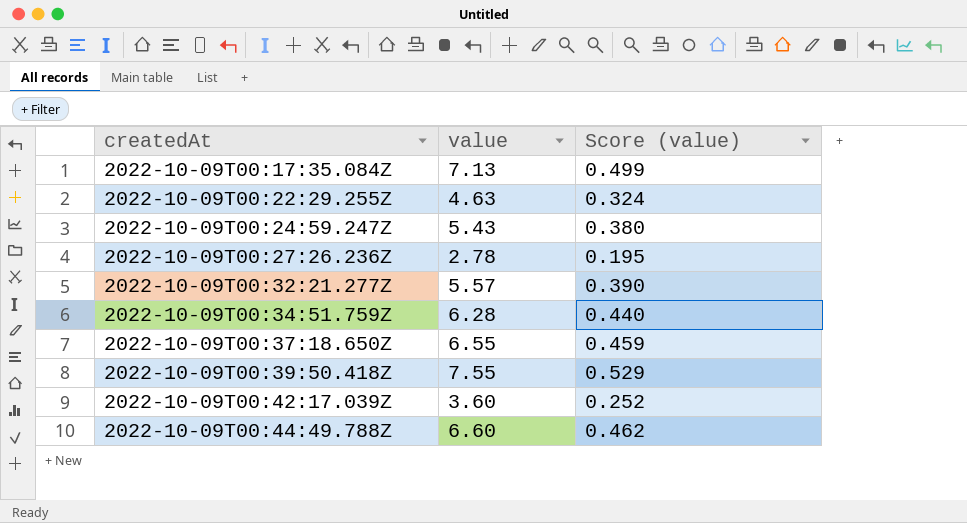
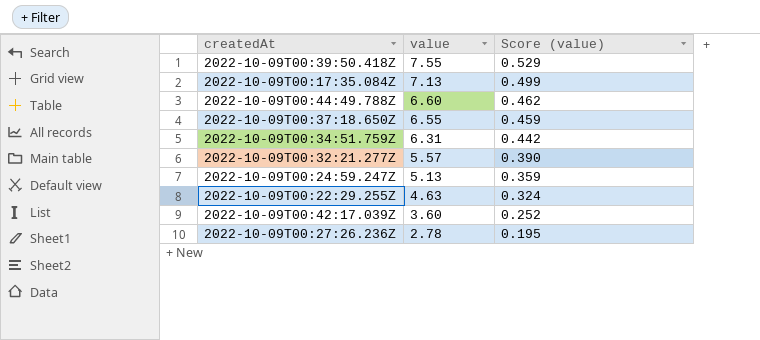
row order: createdAt ascending -> value descending
2022-10-09T00:34:51.759Z | value: 6.28 -> 6.31
2022-10-09T00:34:51.759Z | Score (value): 0.440 -> 0.442
2022-10-09T00:24:59.247Z | value: 5.43 -> 5.13
2022-10-09T00:24:59.247Z | Score (value): 0.380 -> 0.359

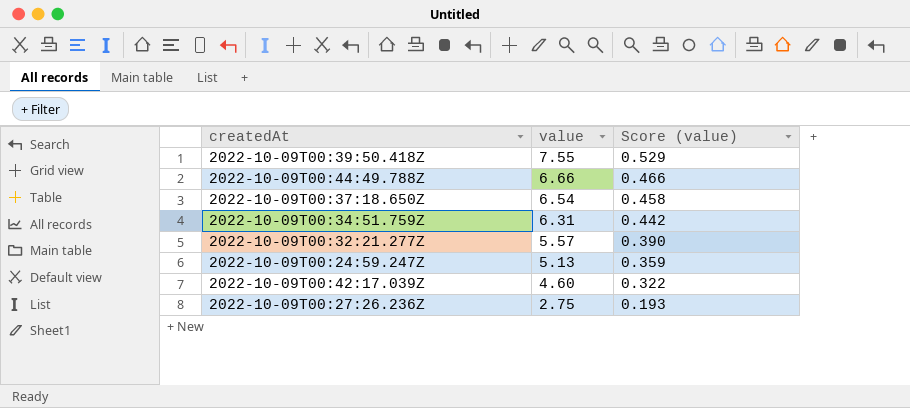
row 2022-10-09T00:17:35.084Z: 7.13 | 0.499 -> none
row 2022-10-09T00:22:29.255Z: 4.63 | 0.324 -> none
2022-10-09T00:44:49.788Z | value: 6.60 -> 6.66
2022-10-09T00:44:49.788Z | Score (value): 0.462 -> 0.466
2022-10-09T00:37:18.650Z | value: 6.55 -> 6.54
2022-10-09T00:37:18.650Z | Score (value): 0.459 -> 0.458
2022-10-09T00:42:17.039Z | value: 3.60 -> 4.60
2022-10-09T00:42:17.039Z | Score (value): 0.252 -> 0.322
2022-10-09T00:27:26.236Z | value: 2.78 -> 2.75
2022-10-09T00:27:26.236Z | Score (value): 0.195 -> 0.193

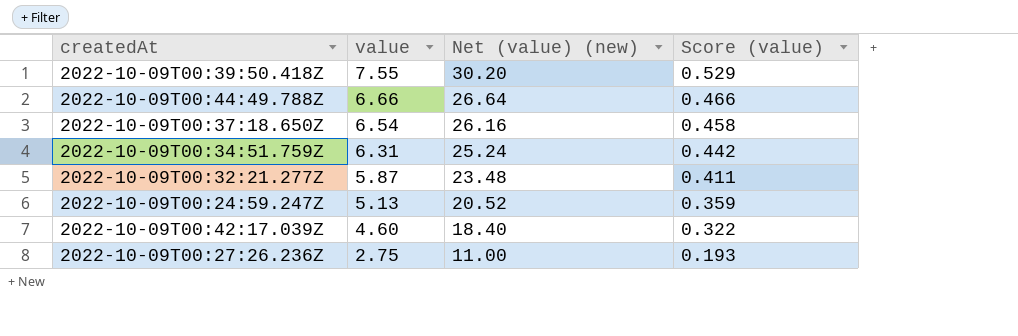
column Net (value) (new) | formula: none -> [value] * 4
2022-10-09T00:32:21.277Z | value: 5.57 -> 5.87
2022-10-09T00:32:21.277Z | Score (value): 0.390 -> 0.411

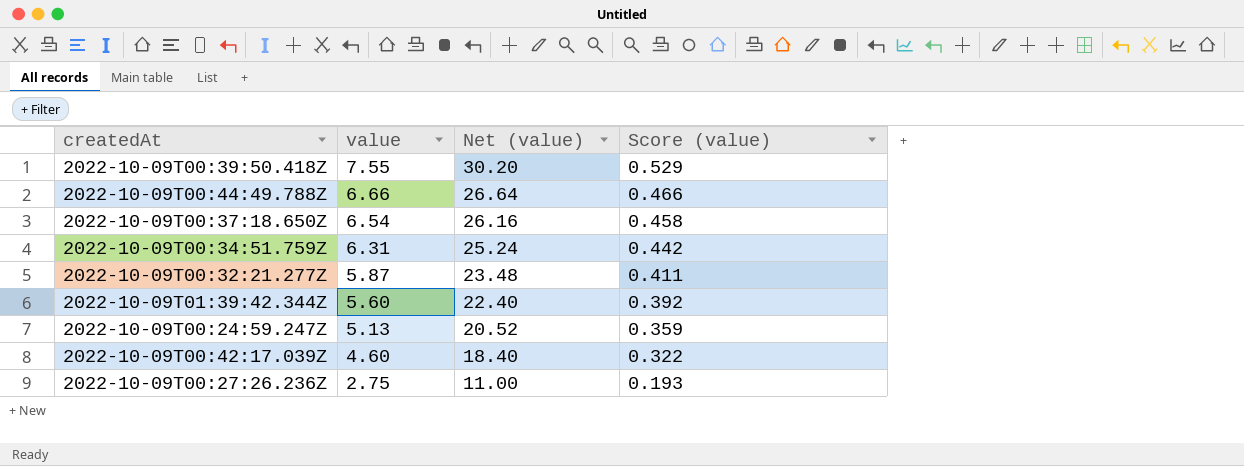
column name: Net (value) (new) -> Net (value)
row 2022-10-09T01:39:42.344Z: none -> 5.60 | 22.40 | 0.392

